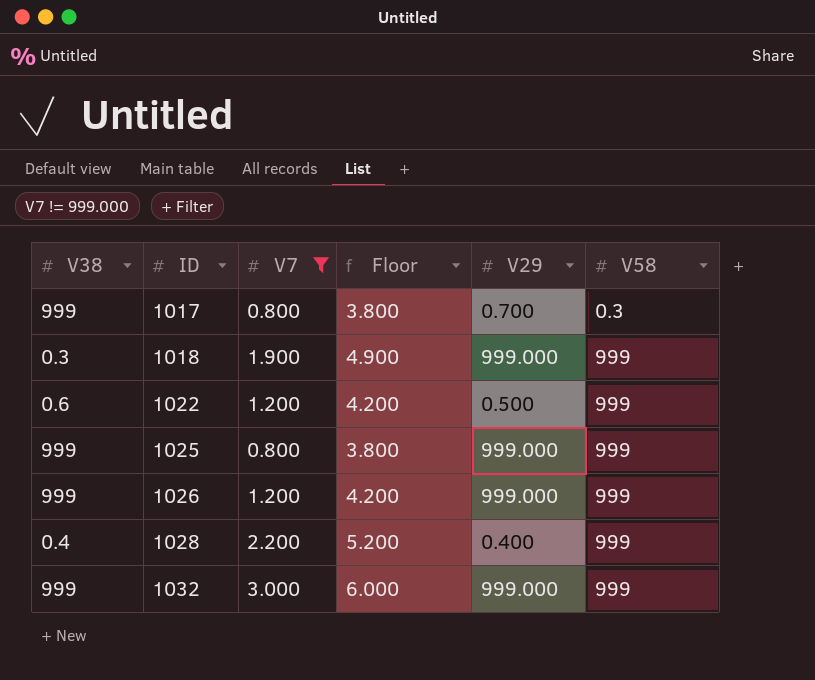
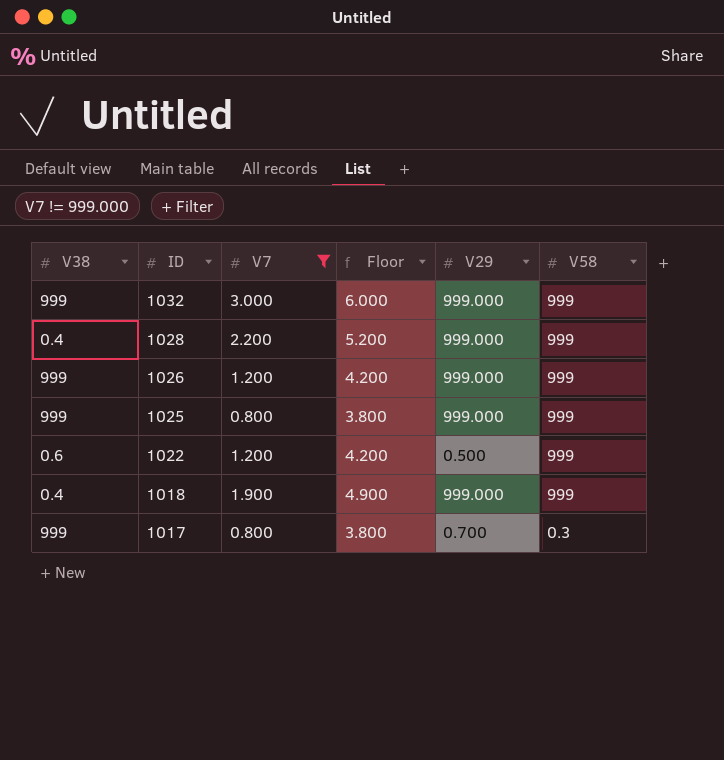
row order: ID ascending -> ID descending
1028 | V29: 0.400 -> 999.000
1018 | V38: 0.3 -> 0.4

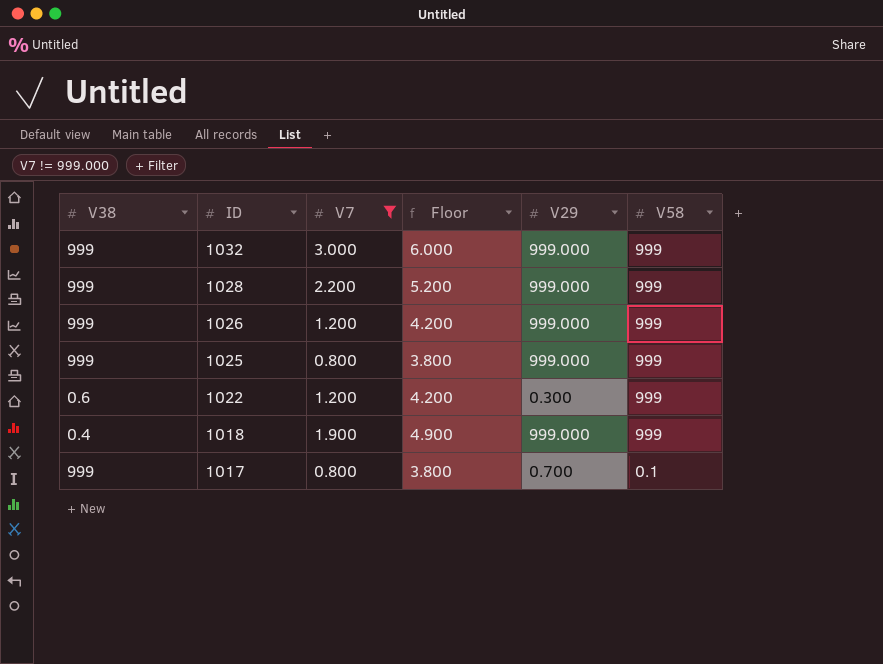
1028 | V38: 0.4 -> 999
1022 | V29: 0.500 -> 0.300
1017 | V58: 0.3 -> 0.1

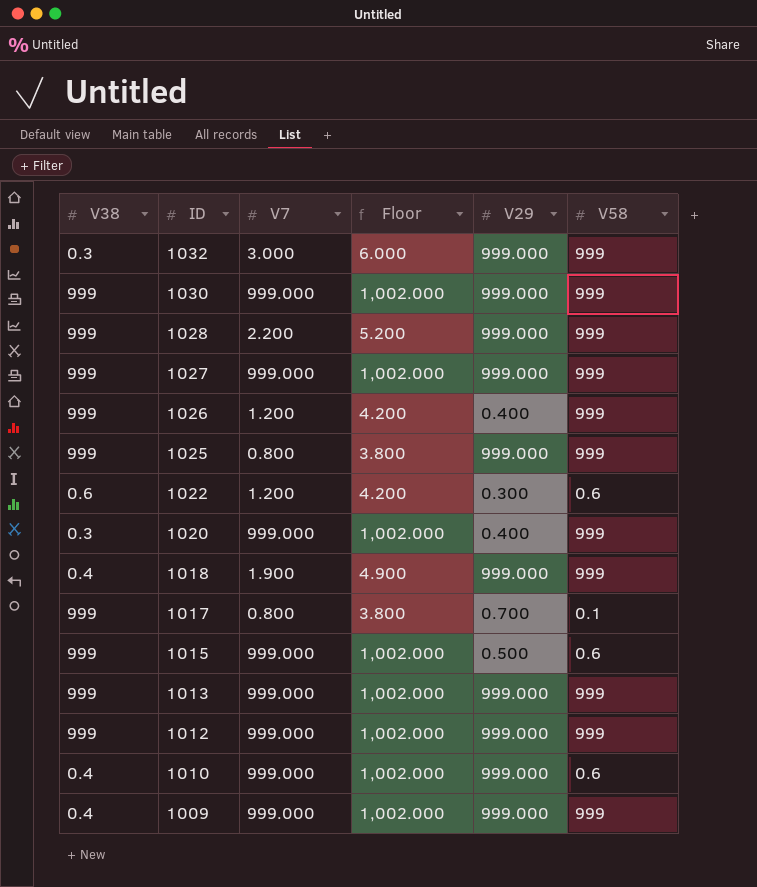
filter: V7 != 999.000 -> none
1032 | V38: 999 -> 0.3
1026 | V29: 999.000 -> 0.400
1022 | V58: 999 -> 0.6

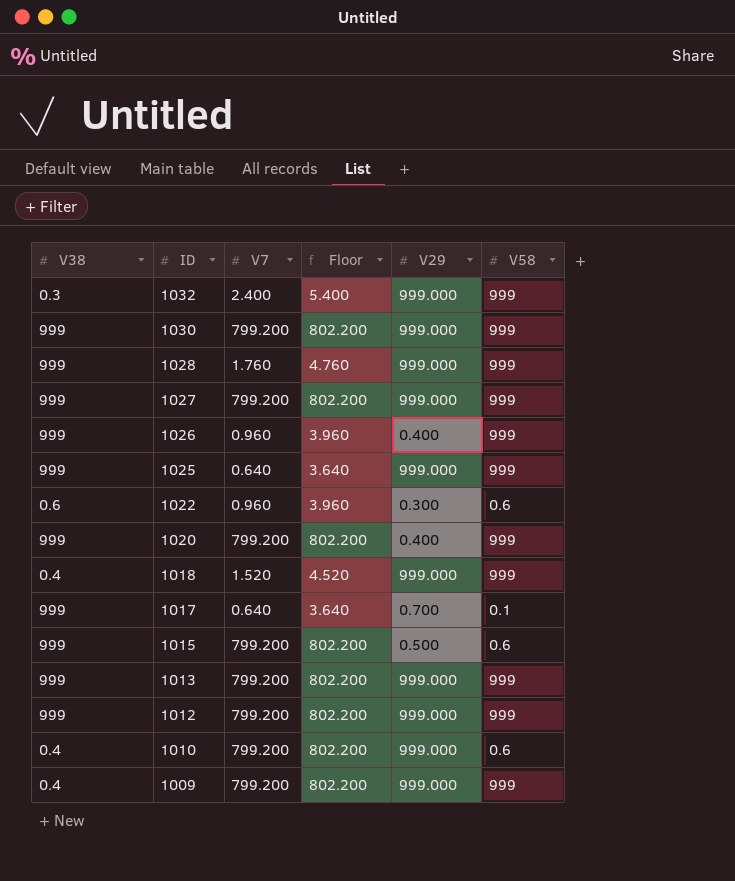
1032 | V7: 3.000 -> 2.400
1032 | Floor: 6.000 -> 5.400
1030 | V7: 999.000 -> 799.200
1030 | Floor: 1,002.000 -> 802.200
1028 | V7: 2.200 -> 1.760
1028 | Floor: 5.200 -> 4.760
1027 | V7: 999.000 -> 799.200
1027 | Floor: 1,002.000 -> 802.200
1026 | V7: 1.200 -> 0.960
1026 | Floor: 4.200 -> 3.960
1025 | V7: 0.800 -> 0.640
1025 | Floor: 3.800 -> 3.640
1022 | V7: 1.200 -> 0.960
1022 | Floor: 4.200 -> 3.960
1020 | V38: 0.3 -> 999
1020 | V7: 999.000 -> 799.200
1020 | Floor: 1,002.000 -> 802.200
1018 | V7: 1.900 -> 1.520
1018 | Floor: 4.900 -> 4.520
1017 | V7: 0.800 -> 0.640
1017 | Floor: 3.800 -> 3.640
1015 | V7: 999.000 -> 799.200
1015 | Floor: 1,002.000 -> 802.200
1013 | V7: 999.000 -> 799.200
1013 | Floor: 1,002.000 -> 802.200
1012 | V7: 999.000 -> 799.200
1012 | Floor: 1,002.000 -> 802.200
1010 | V7: 999.000 -> 799.200
1010 | Floor: 1,002.000 -> 802.200
1009 | V7: 999.000 -> 799.200
1009 | Floor: 1,002.000 -> 802.200

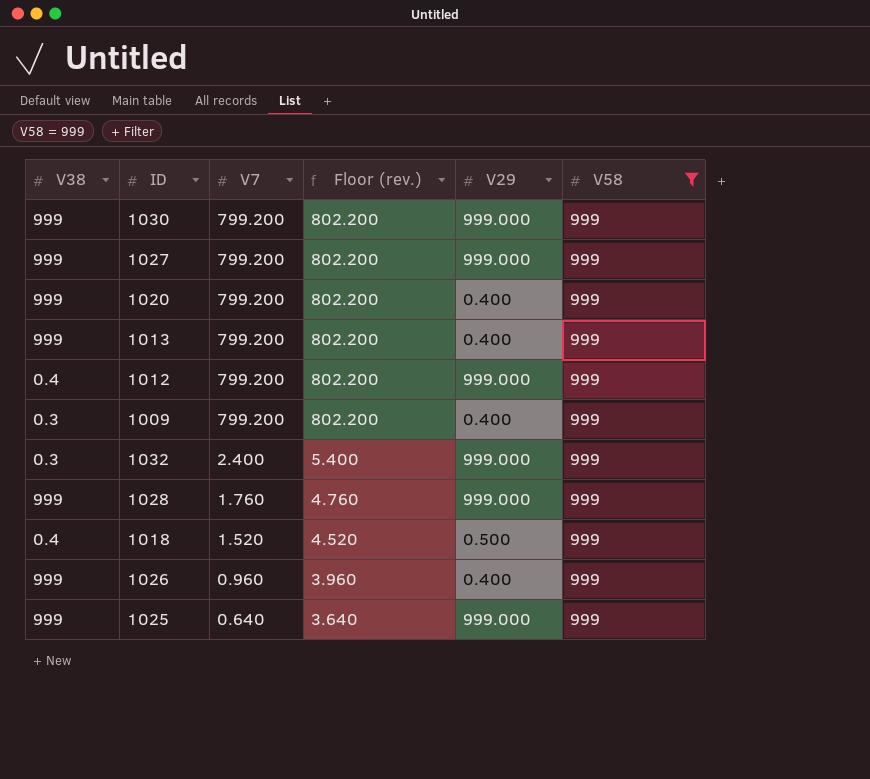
filter: none -> V58 = 999
row order: ID descending -> V7 descending
column name: Floor -> Floor (rev.)
1013 | V29: 999.000 -> 0.400
1012 | V38: 999 -> 0.4
1009 | V38: 0.4 -> 0.3
1009 | V29: 999.000 -> 0.400
1018 | V29: 999.000 -> 0.500

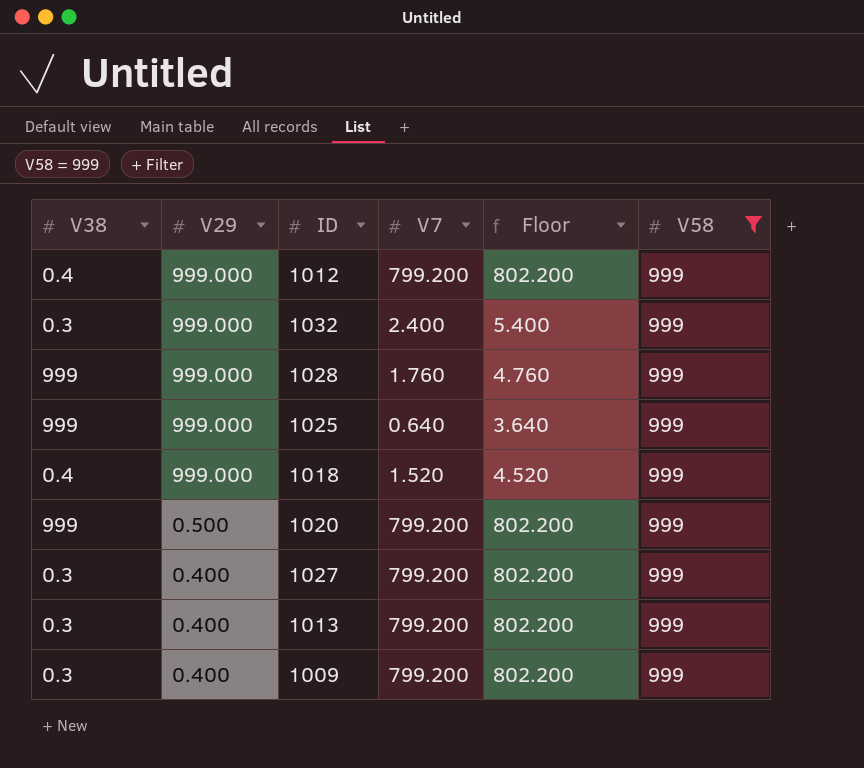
row order: V7 descending -> V29 descending
column V29 | position: 5 -> 2
column name: Floor (rev.) -> Floor
row 1030: 999 | 799.200 | 802.200 | 999.000 | 999 -> none
row 1026: 999 | 0.960 | 3.960 | 0.400 | 999 -> none
1018 | V29: 0.500 -> 999.000
1020 | V29: 0.400 -> 0.500
1027 | V38: 999 -> 0.3
1027 | V29: 999.000 -> 0.400
1013 | V38: 999 -> 0.3

